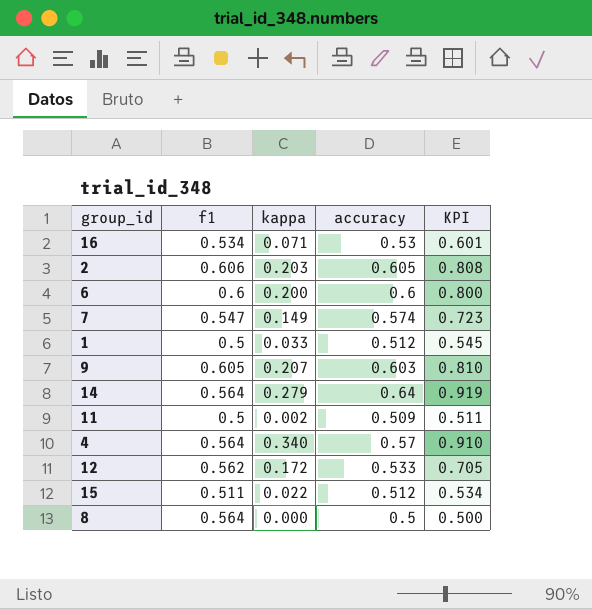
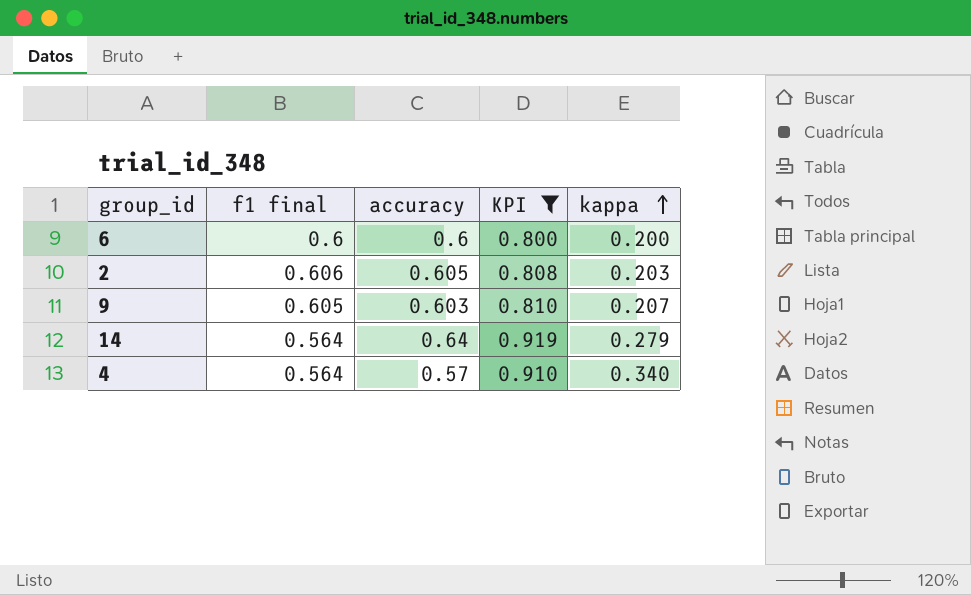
filter: none -> KPI >= 0.800
row order: none -> kappa ascending
column name: f1 -> f1 final
column kappa | position: 3 -> 5

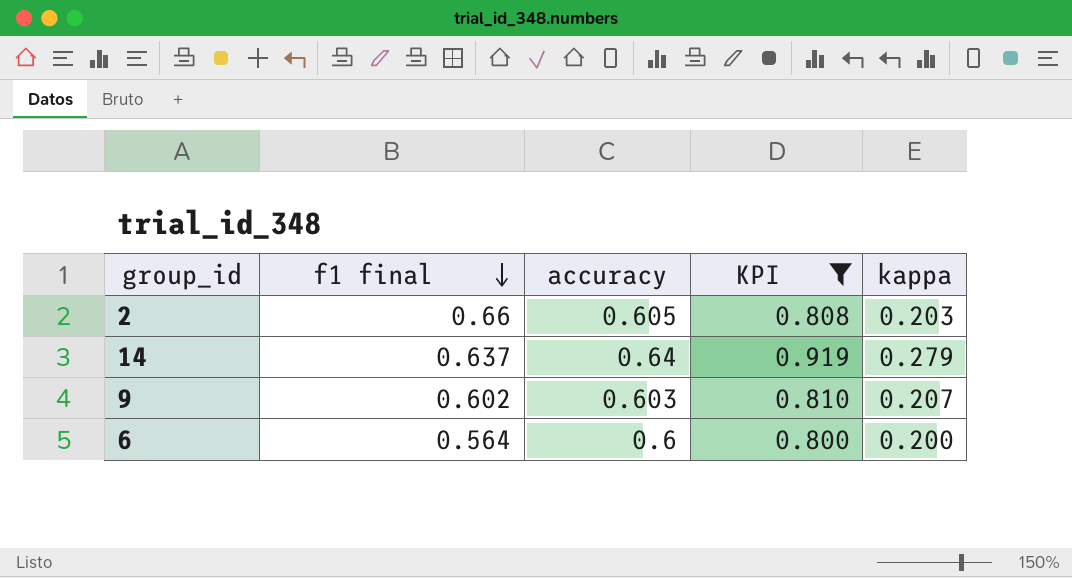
row order: kappa ascending -> f1 final descending
row 4: 0.564 | 0.57 | 0.910 | 0.340 -> none
2 | f1 final: 0.606 -> 0.66
14 | f1 final: 0.564 -> 0.637
9 | f1 final: 0.605 -> 0.602
6 | f1 final: 0.6 -> 0.564

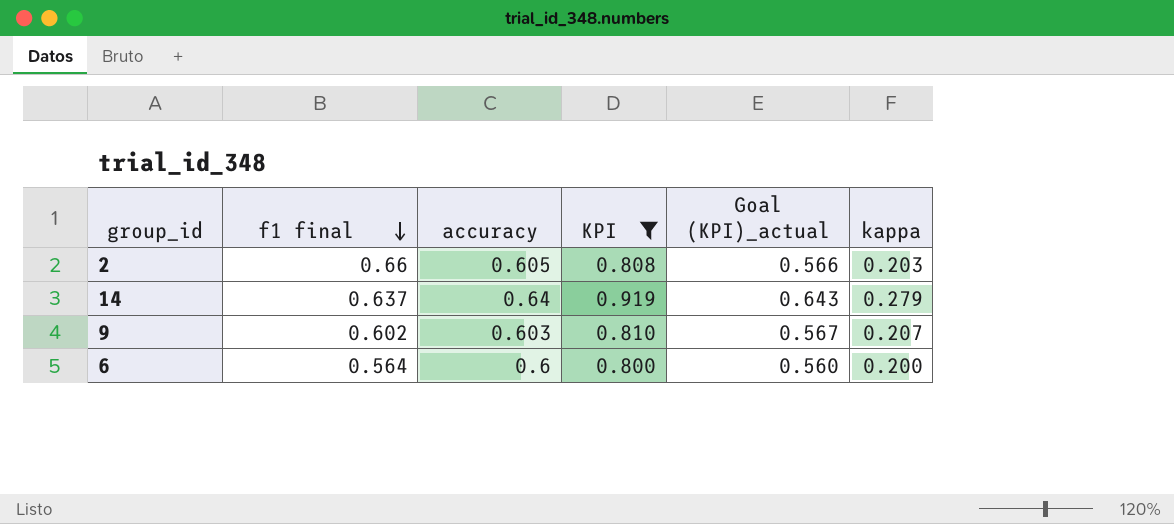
column Goal (KPI)_actual | formula: none -> [KPI] * 0.7

